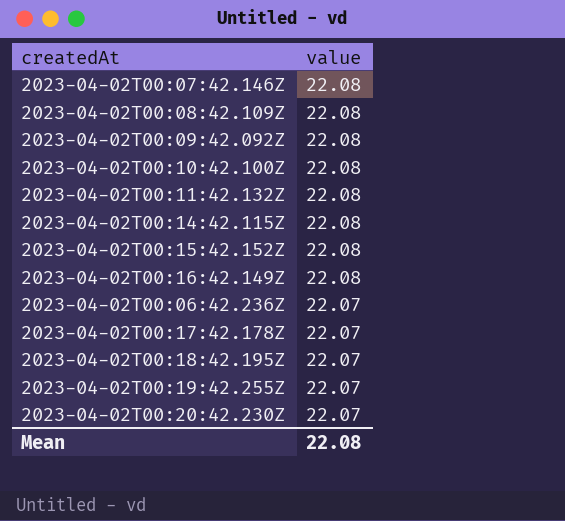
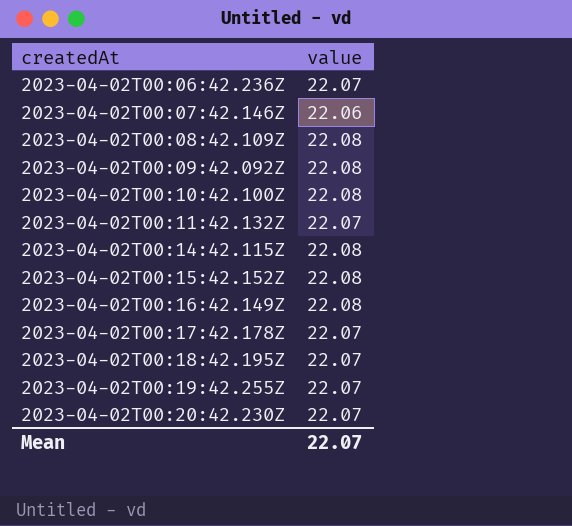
row order: value descending -> createdAt ascending
2023-04-02T00:07:42.146Z | value: 22.08 -> 22.06
2023-04-02T00:11:42.132Z | value: 22.08 -> 22.07
Mean | value: 22.08 -> 22.07

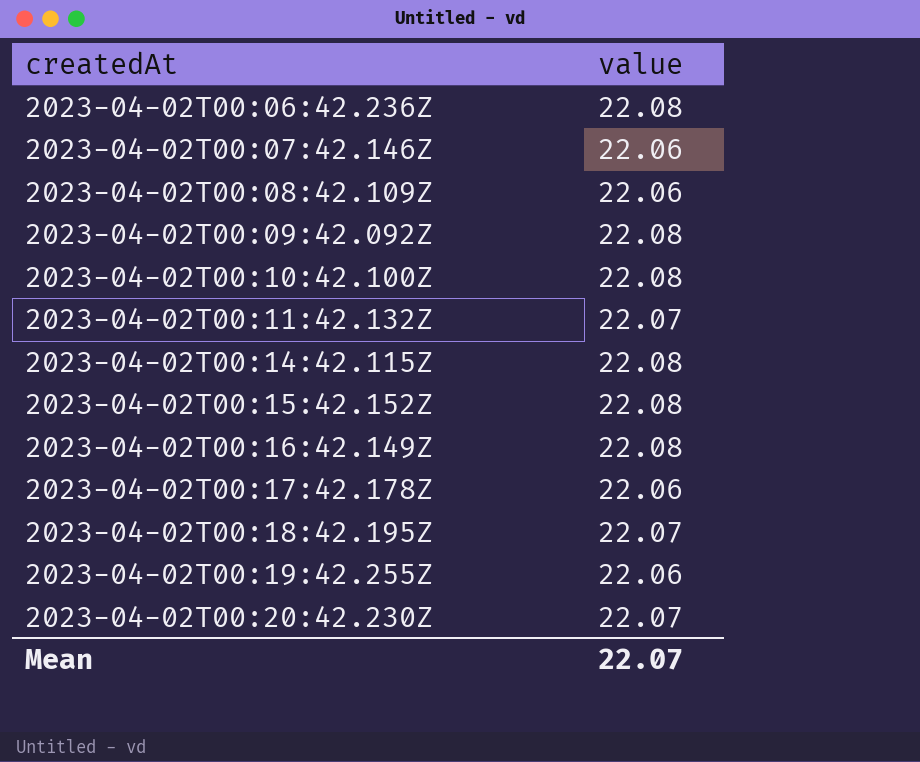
2023-04-02T00:06:42.236Z | value: 22.07 -> 22.08
2023-04-02T00:08:42.109Z | value: 22.08 -> 22.06
2023-04-02T00:17:42.178Z | value: 22.07 -> 22.06
2023-04-02T00:19:42.255Z | value: 22.07 -> 22.06

